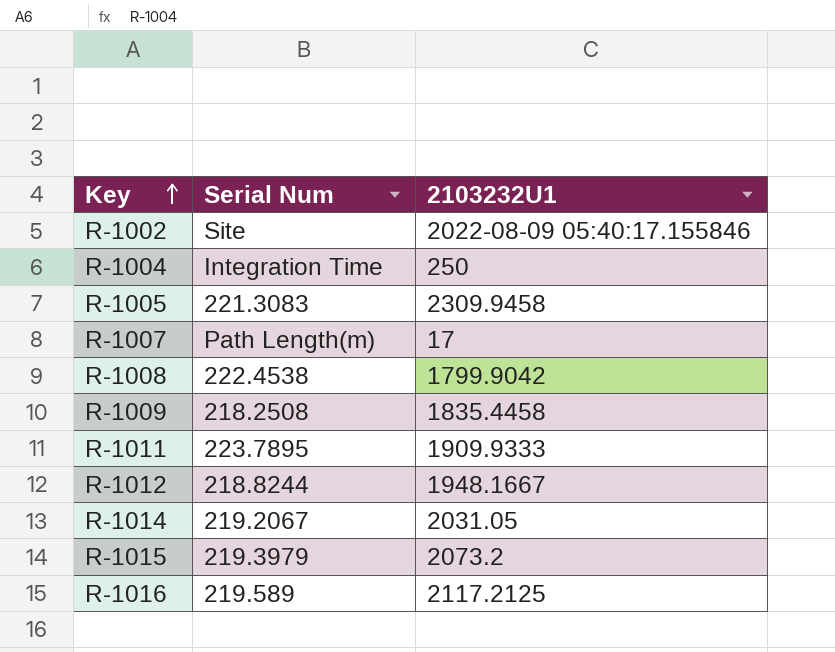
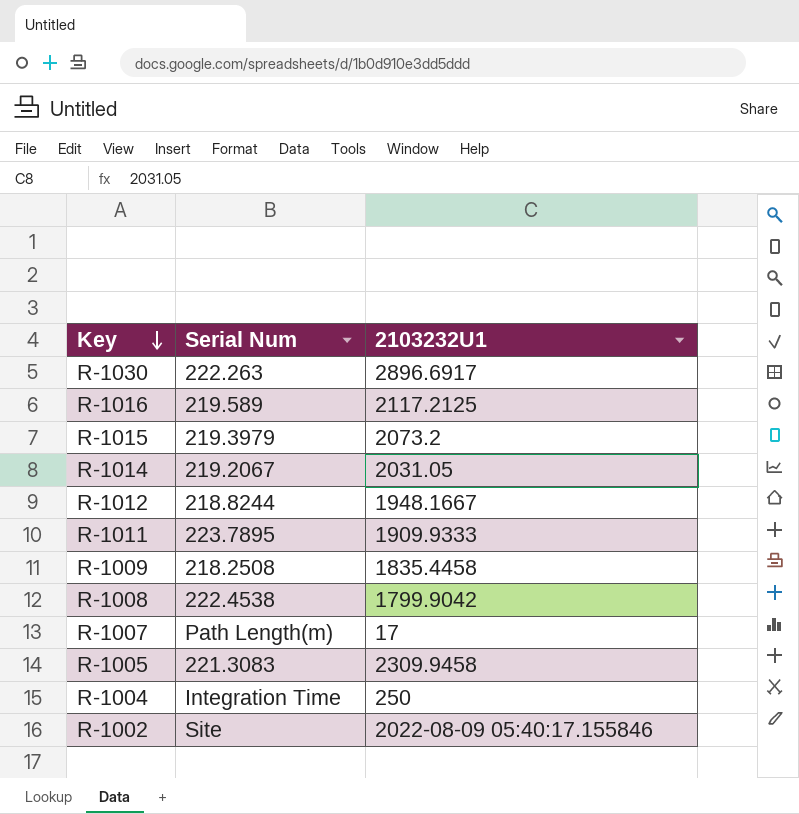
row order: Key ascending -> Key descending
row R-1030: none -> 222.263 | 2896.6917

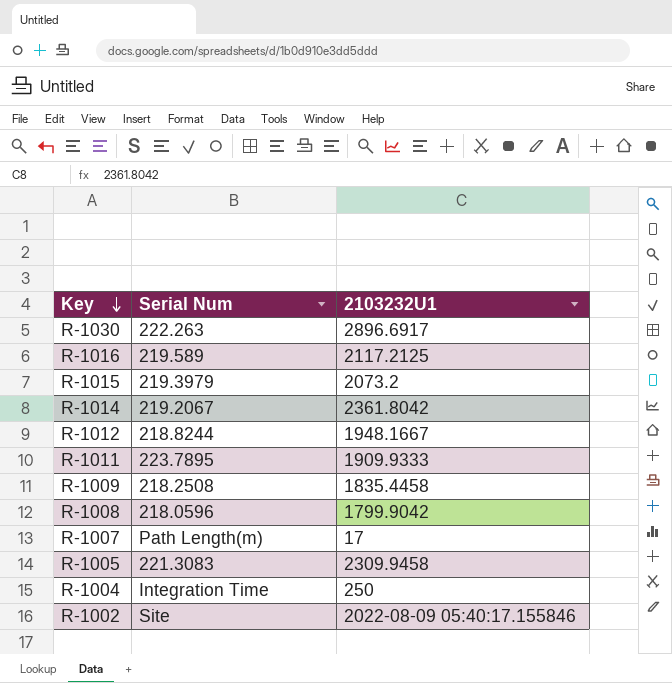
R-1014 | 2103232U1: 2031.05 -> 2361.8042
R-1008 | Serial Num: 222.4538 -> 218.0596

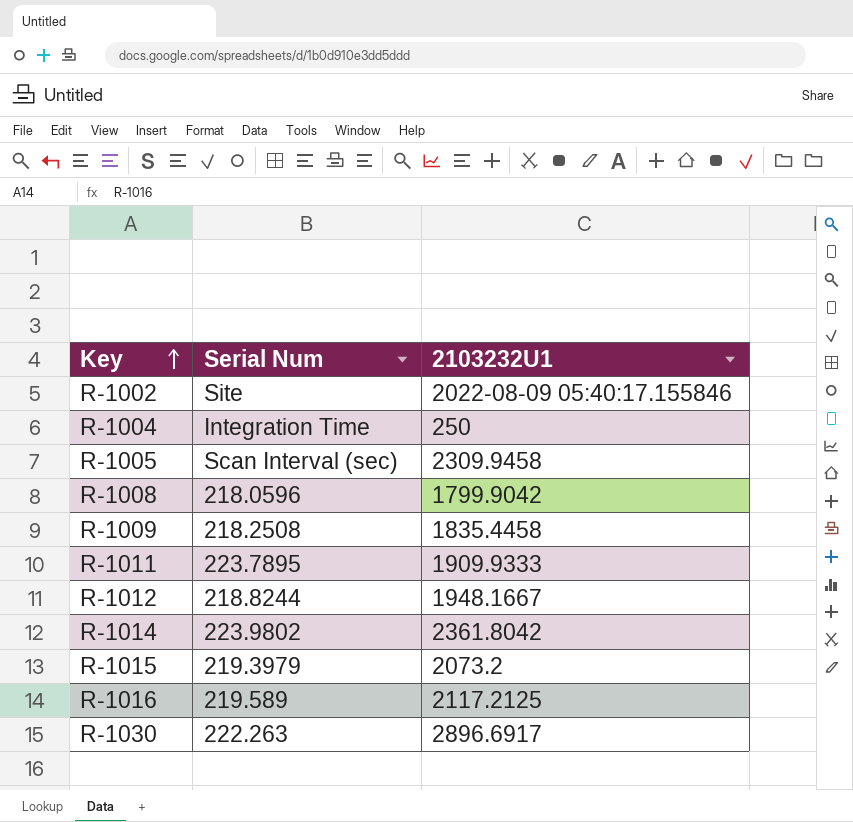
row order: Key descending -> Key ascending
row R-1007: Path Length(m) | 17 -> none
R-1005 | Serial Num: 221.3083 -> Scan Interval (sec)
R-1014 | Serial Num: 219.2067 -> 223.9802

